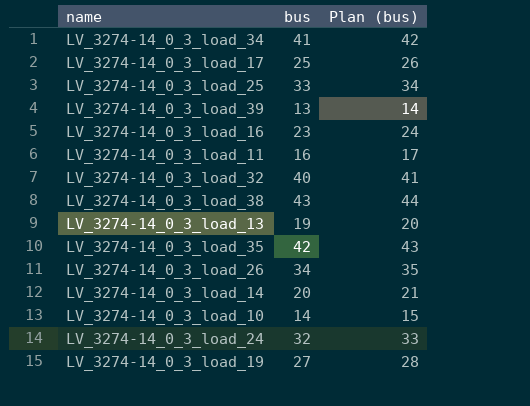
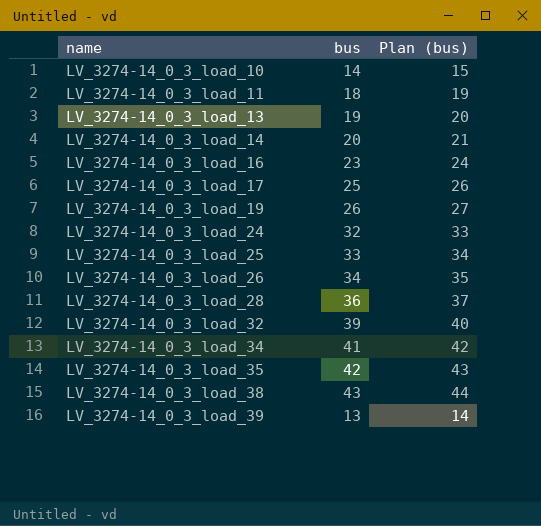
row order: none -> name ascending
LV_3274-14_0_3_load_11 | bus: 16 -> 18
LV_3274-14_0_3_load_11 | Plan (bus): 17 -> 19
LV_3274-14_0_3_load_19 | bus: 27 -> 26
LV_3274-14_0_3_load_19 | Plan (bus): 28 -> 27
row LV_3274-14_0_3_load_28: none -> 36 | 37
LV_3274-14_0_3_load_32 | bus: 40 -> 39
LV_3274-14_0_3_load_32 | Plan (bus): 41 -> 40

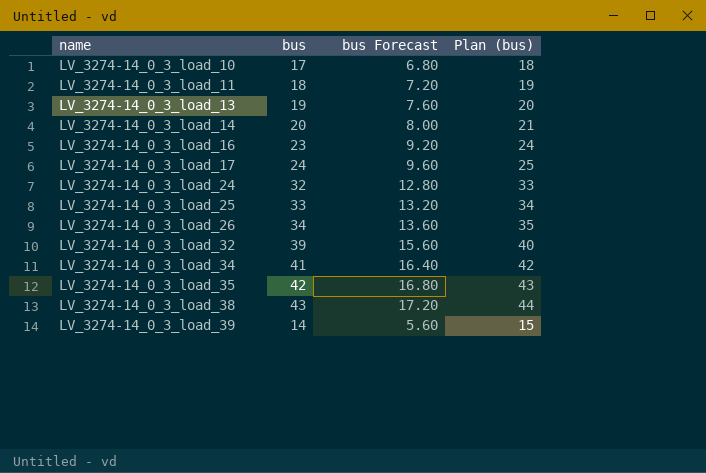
column bus Forecast | formula: none -> [bus] * 0.4
row LV_3274-14_0_3_load_19: 26 | 27 -> none
row LV_3274-14_0_3_load_28: 36 | 37 -> none
LV_3274-14_0_3_load_10 | bus: 14 -> 17
LV_3274-14_0_3_load_10 | Plan (bus): 15 -> 18
LV_3274-14_0_3_load_17 | bus: 25 -> 24
LV_3274-14_0_3_load_17 | Plan (bus): 26 -> 25
LV_3274-14_0_3_load_39 | bus: 13 -> 14
LV_3274-14_0_3_load_39 | Plan (bus): 14 -> 15

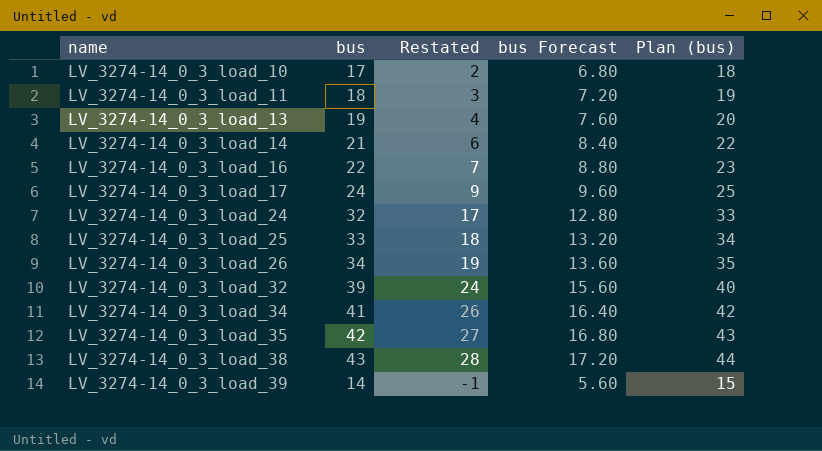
column Restated | formula: none -> [bus] - 15
LV_3274-14_0_3_load_14 | bus: 20 -> 21
LV_3274-14_0_3_load_14 | bus Forecast: 8.00 -> 8.40
LV_3274-14_0_3_load_14 | Plan (bus): 21 -> 22
LV_3274-14_0_3_load_16 | bus: 23 -> 22
LV_3274-14_0_3_load_16 | bus Forecast: 9.20 -> 8.80
LV_3274-14_0_3_load_16 | Plan (bus): 24 -> 23

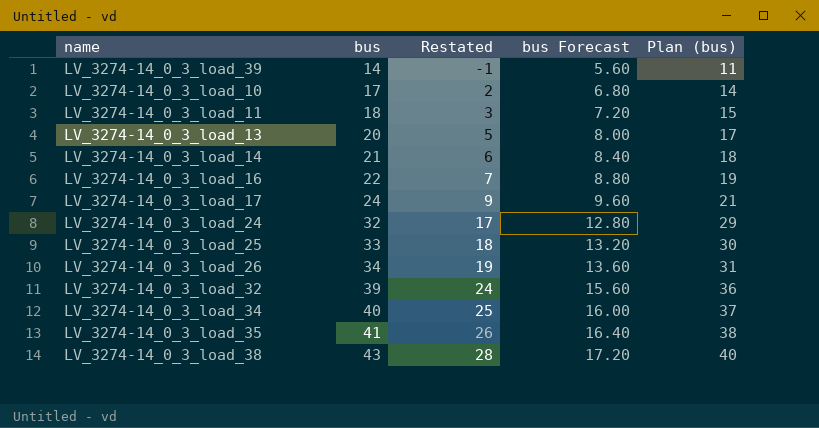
row order: name ascending -> bus ascending
column Plan (bus) | formula: [bus] + 1 -> [bus] - 3
LV_3274-14_0_3_load_13 | bus: 19 -> 20
LV_3274-14_0_3_load_13 | Restated: 4 -> 5
LV_3274-14_0_3_load_13 | bus Forecast: 7.60 -> 8.00
LV_3274-14_0_3_load_34 | bus: 41 -> 40
LV_3274-14_0_3_load_34 | Restated: 26 -> 25
LV_3274-14_0_3_load_34 | bus Forecast: 16.40 -> 16.00
LV_3274-14_0_3_load_35 | bus: 42 -> 41
LV_3274-14_0_3_load_35 | Restated: 27 -> 26
LV_3274-14_0_3_load_35 | bus Forecast: 16.80 -> 16.40

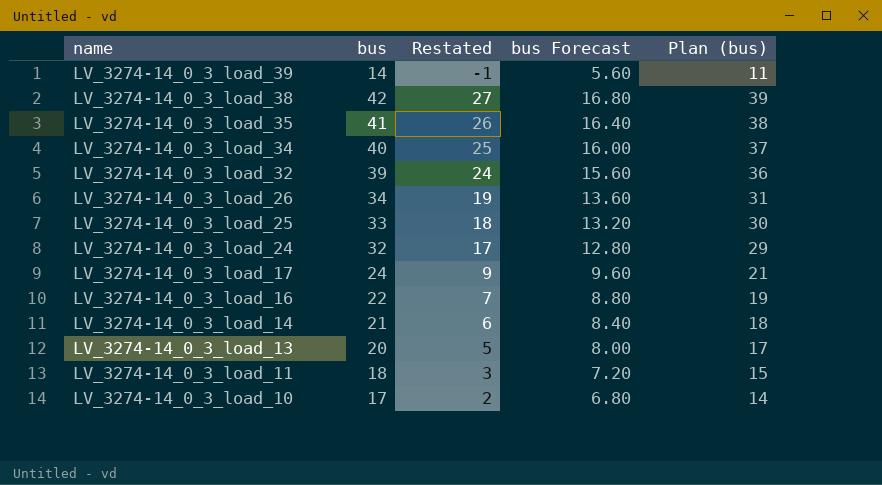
row order: bus ascending -> name descending
LV_3274-14_0_3_load_38 | bus: 43 -> 42
LV_3274-14_0_3_load_38 | Restated: 28 -> 27
LV_3274-14_0_3_load_38 | bus Forecast: 17.20 -> 16.80
LV_3274-14_0_3_load_38 | Plan (bus): 40 -> 39

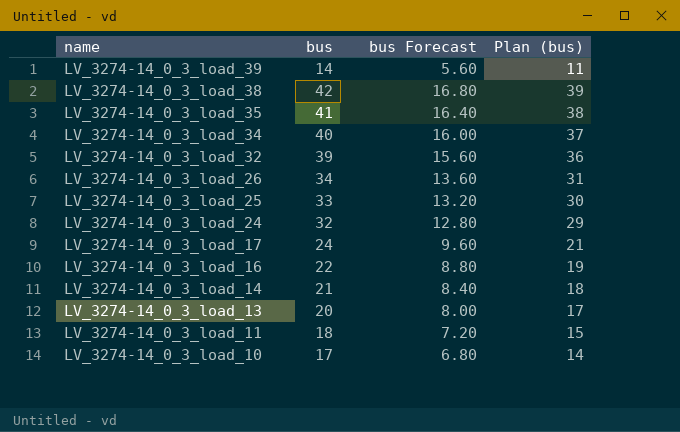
column Restated | formula: [bus] - 15 -> none

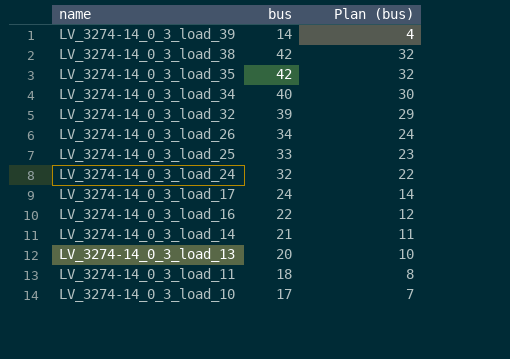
column bus Forecast | formula: [bus] * 0.4 -> none
column Plan (bus) | formula: [bus] - 3 -> [bus] - 10
LV_3274-14_0_3_load_35 | bus: 41 -> 42

